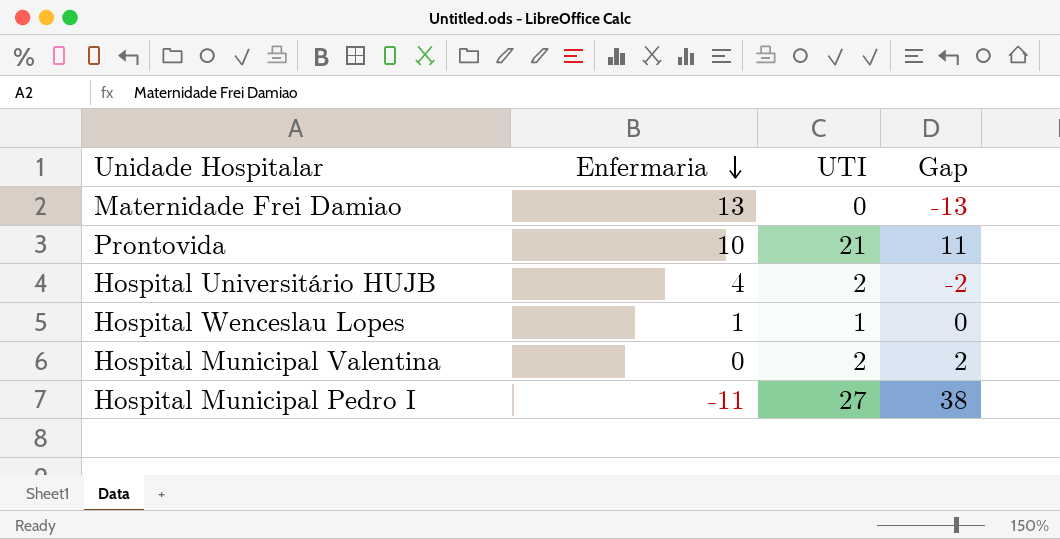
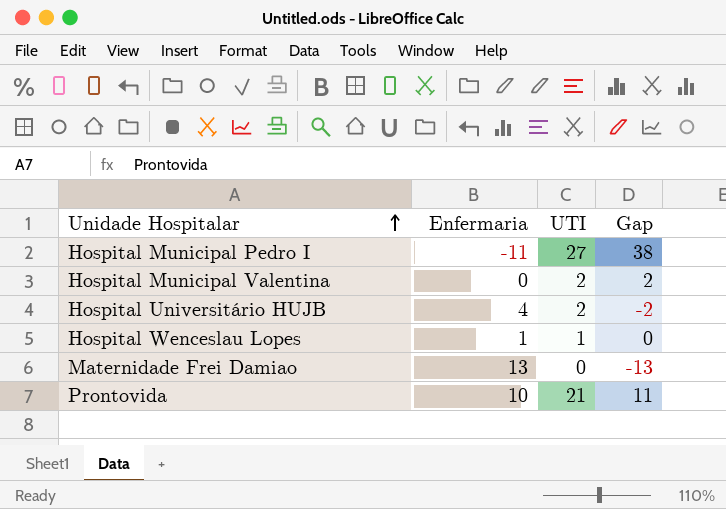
row order: Enfermaria descending -> Unidade Hospitalar ascending

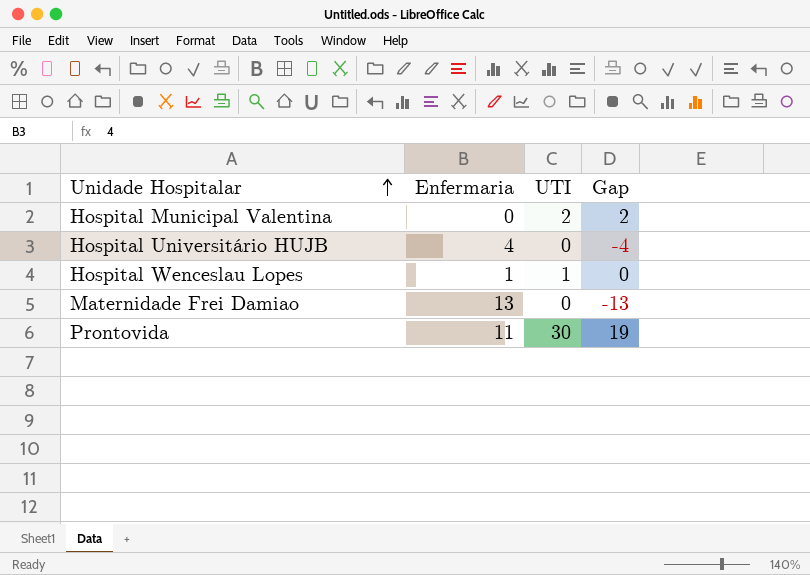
row Hospital Municipal Pedro I: -11 | 27 | 38 -> none
Hospital Universitário HUJB | UTI: 2 -> 0
Hospital Universitário HUJB | Gap: -2 -> -4
Prontovida | Enfermaria: 10 -> 11
Prontovida | UTI: 21 -> 30
Prontovida | Gap: 11 -> 19

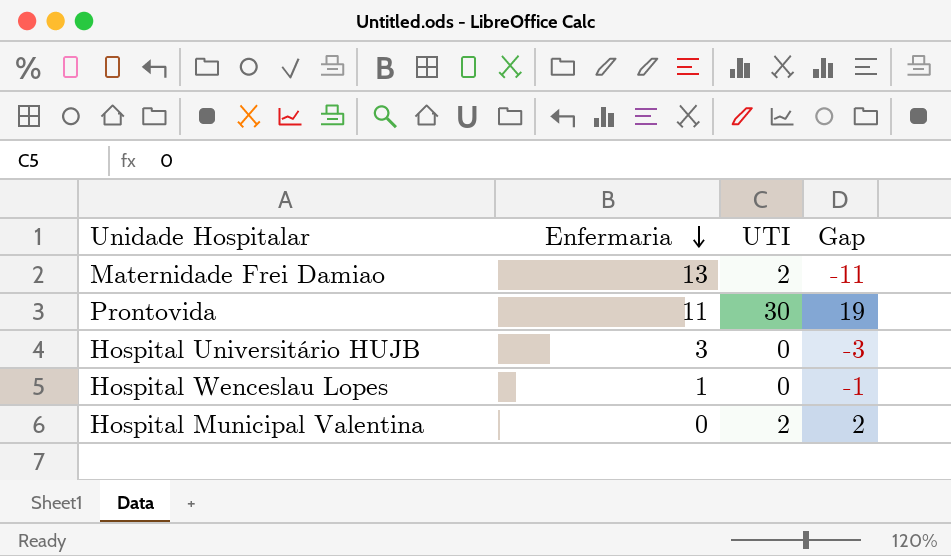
row order: Unidade Hospitalar ascending -> Enfermaria descending
Maternidade Frei Damiao | UTI: 0 -> 2
Maternidade Frei Damiao | Gap: -13 -> -11
Hospital Universitário HUJB | Enfermaria: 4 -> 3
Hospital Universitário HUJB | Gap: -4 -> -3
Hospital Wenceslau Lopes | UTI: 1 -> 0
Hospital Wenceslau Lopes | Gap: 0 -> -1

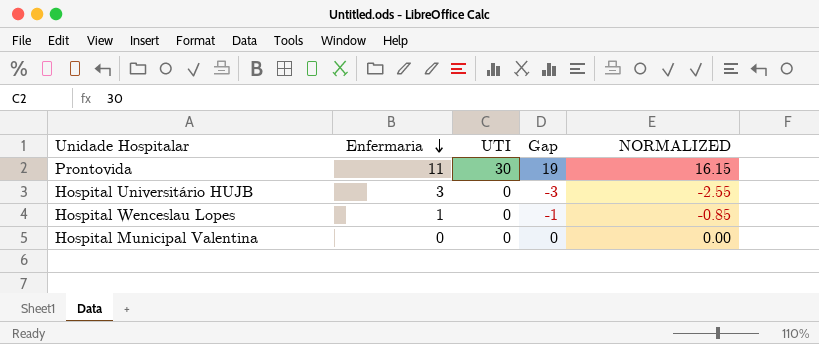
column NORMALIZED | formula: none -> [Gap] * 0.85
row Maternidade Frei Damiao: 13 | 2 | -11 -> none
Hospital Municipal Valentina | UTI: 2 -> 0
Hospital Municipal Valentina | Gap: 2 -> 0

